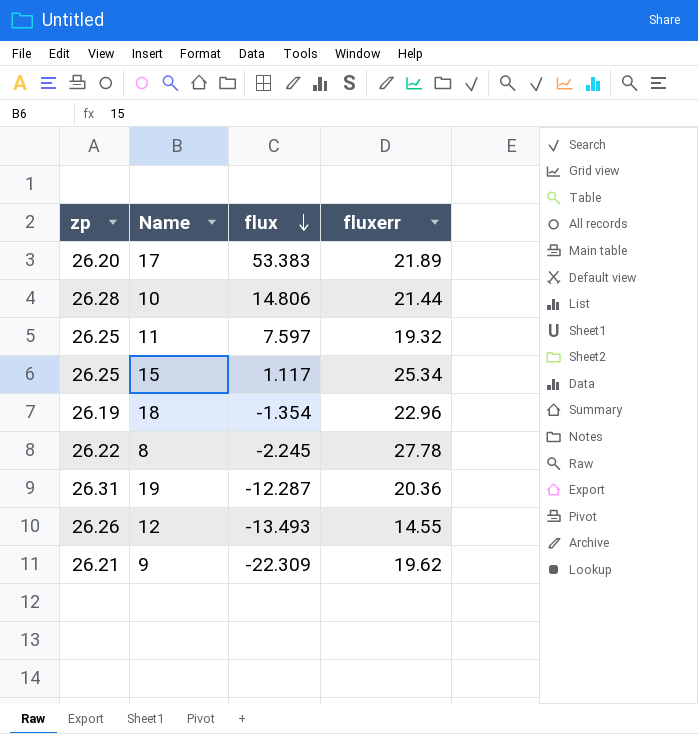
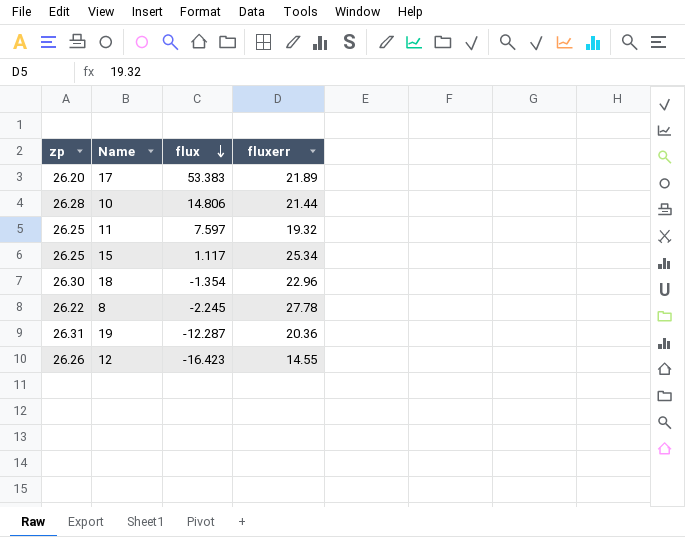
row 9: 26.21 | -22.309 | 19.62 -> none
18 | zp: 26.19 -> 26.30
12 | flux: -13.493 -> -16.423

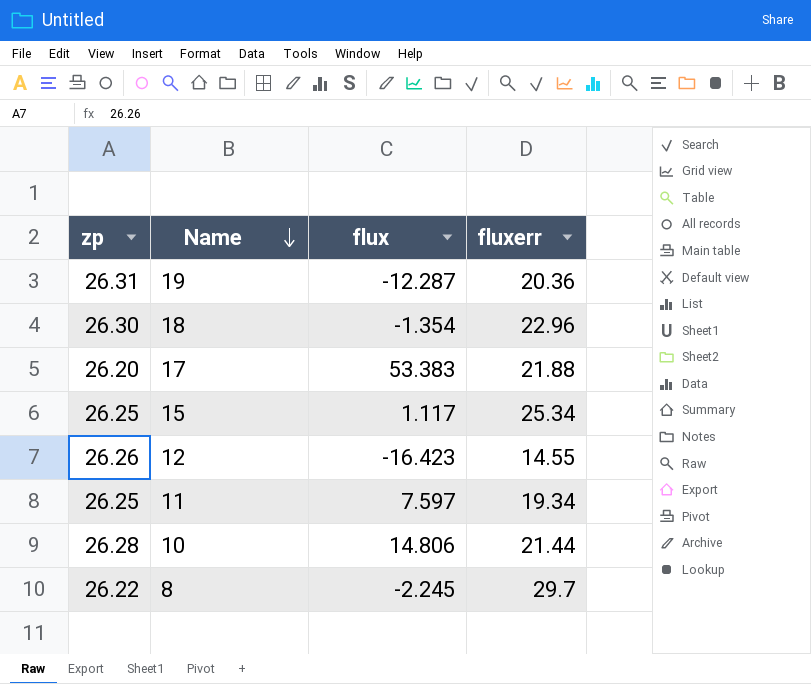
row order: flux descending -> Name descending
17 | fluxerr: 21.89 -> 21.88
11 | fluxerr: 19.32 -> 19.34
8 | fluxerr: 27.78 -> 29.7

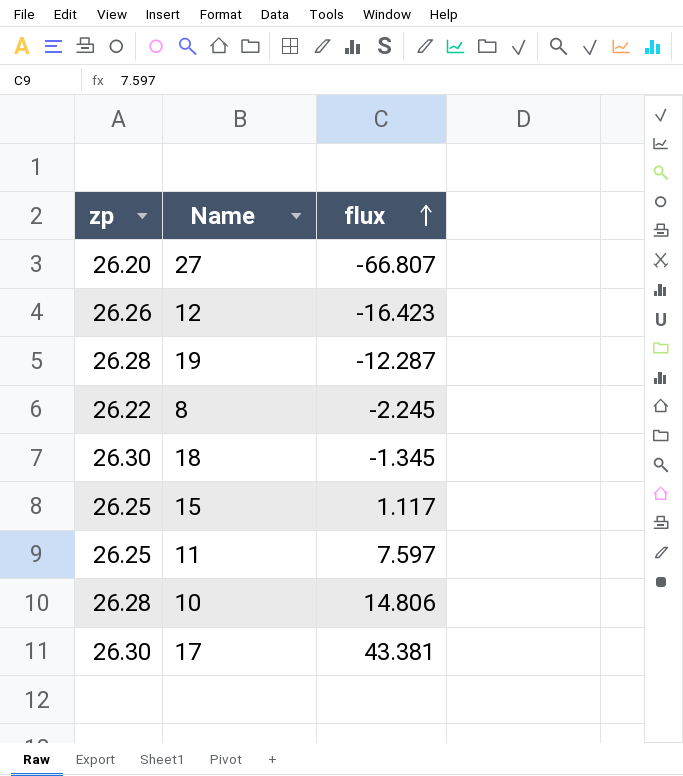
row order: Name descending -> flux ascending
column fluxerr | position: 4 -> none
row 27: none -> 26.20 | -66.807
19 | zp: 26.31 -> 26.28
18 | flux: -1.354 -> -1.345
17 | zp: 26.20 -> 26.30
17 | flux: 53.383 -> 43.381

